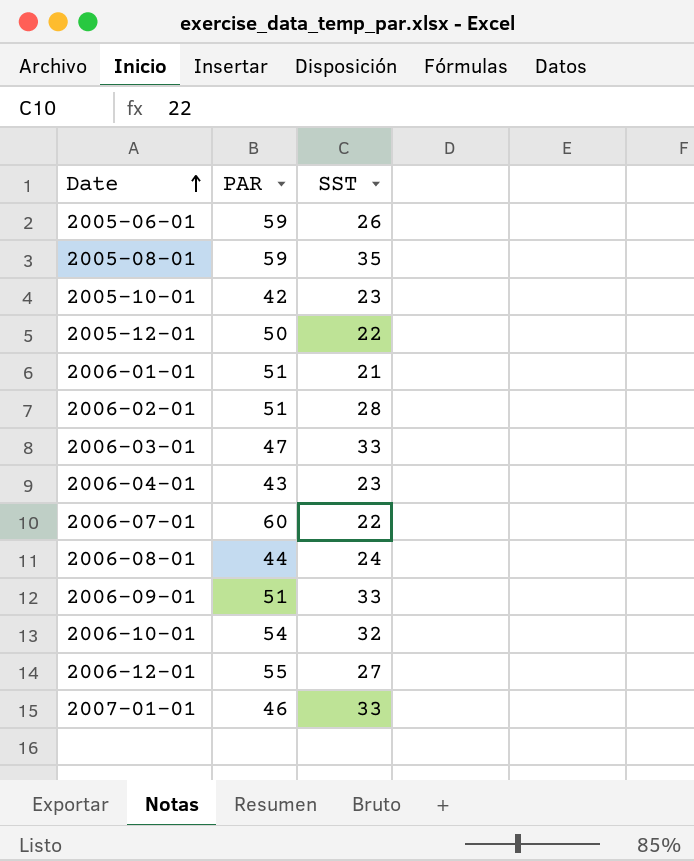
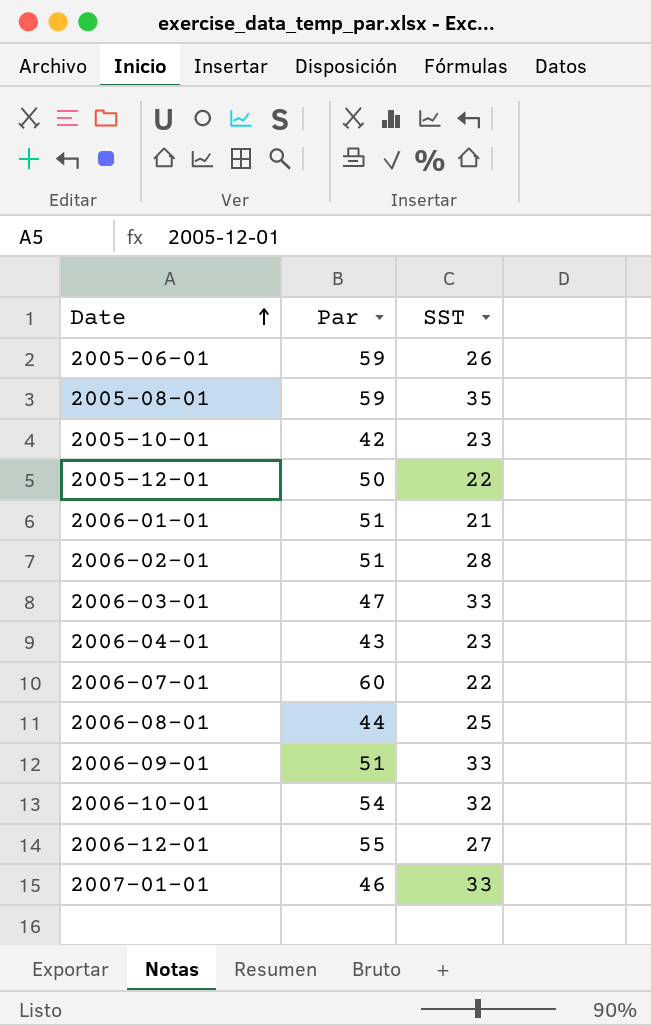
column name: PAR -> Par
2006-08-01 | SST: 24 -> 25

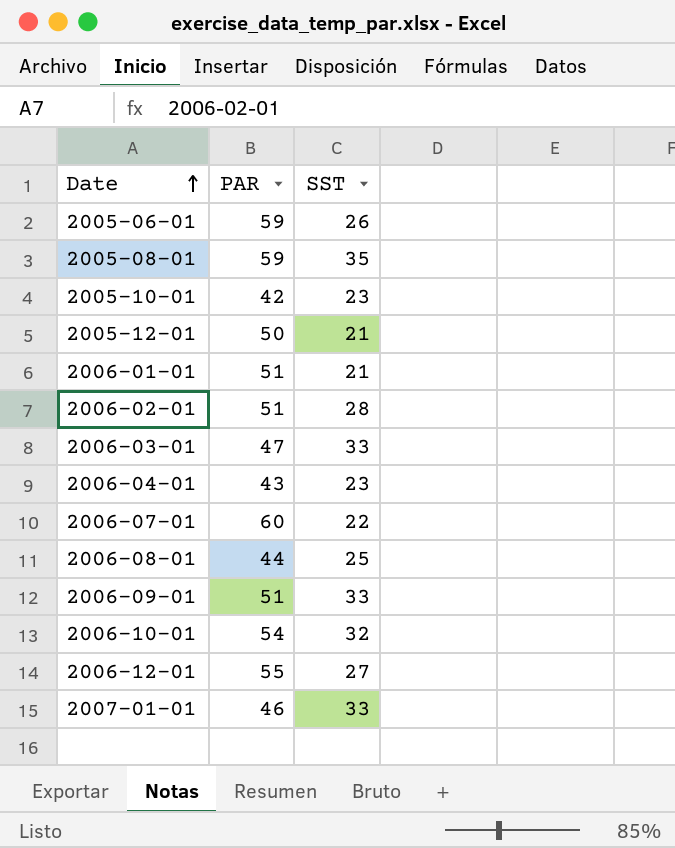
column name: Par -> PAR
2005-12-01 | SST: 22 -> 21

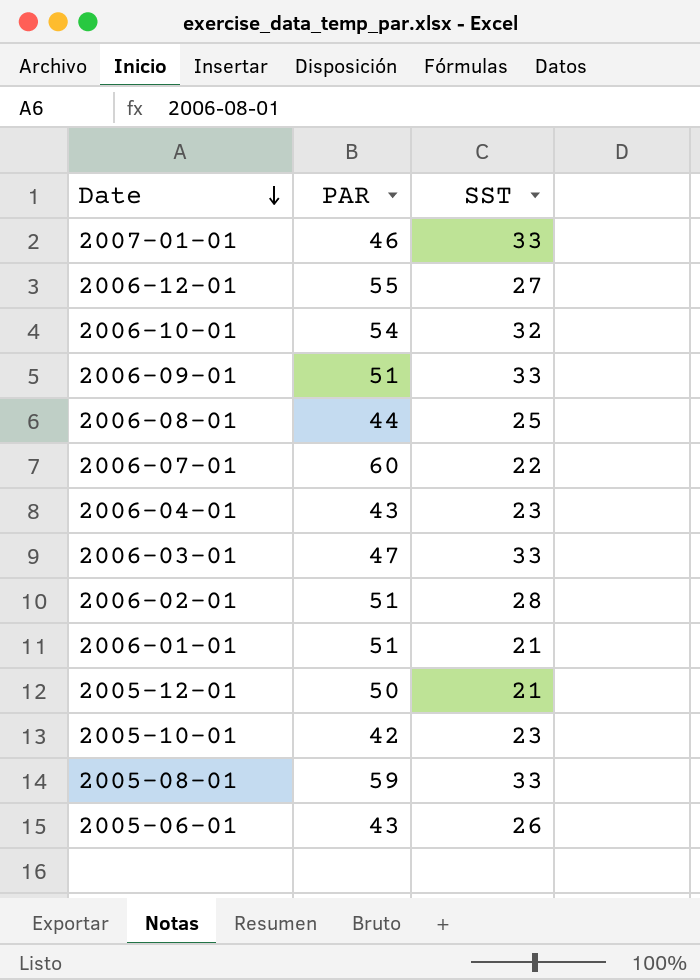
row order: Date ascending -> Date descending
2005-08-01 | SST: 35 -> 33
2005-06-01 | PAR: 59 -> 43

